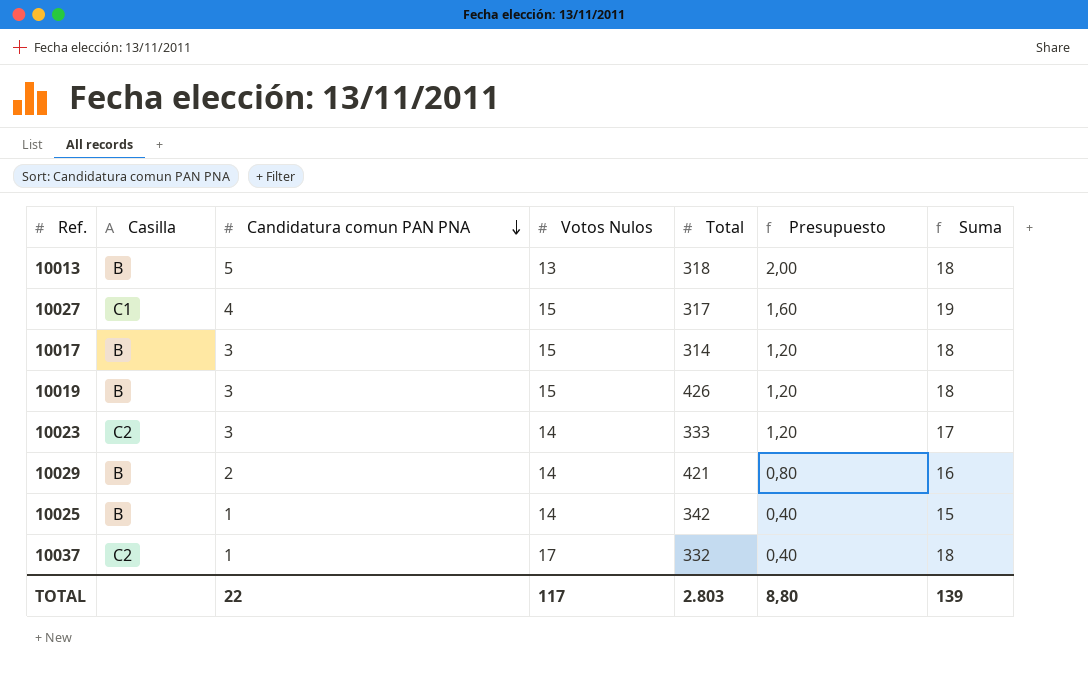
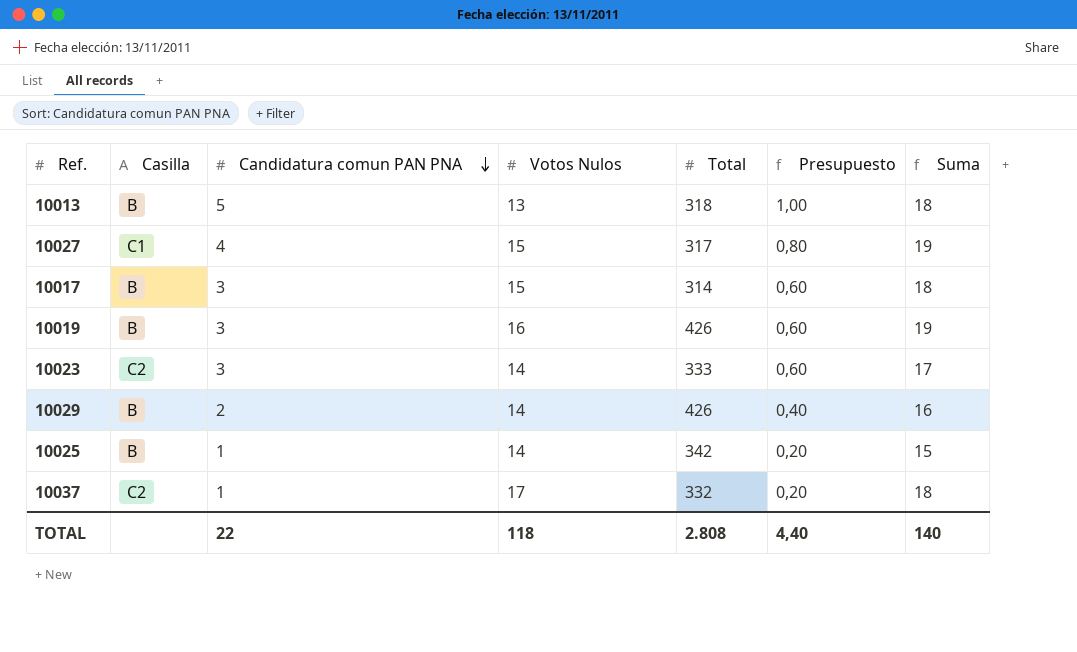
column Presupuesto | formula: [Candidatura comun PAN PNA] * 0,4 -> [Candidatura comun PAN PNA] * 0,2
10019 | Votos Nulos: 15 -> 16
10019 | Suma: 18 -> 19
10029 | Total: 421 -> 426
TOTAL | Votos Nulos: 117 -> 118
TOTAL | Total: 2.803 -> 2.808
TOTAL | Presupuesto: 8,80 -> 4,40
TOTAL | Suma: 139 -> 140

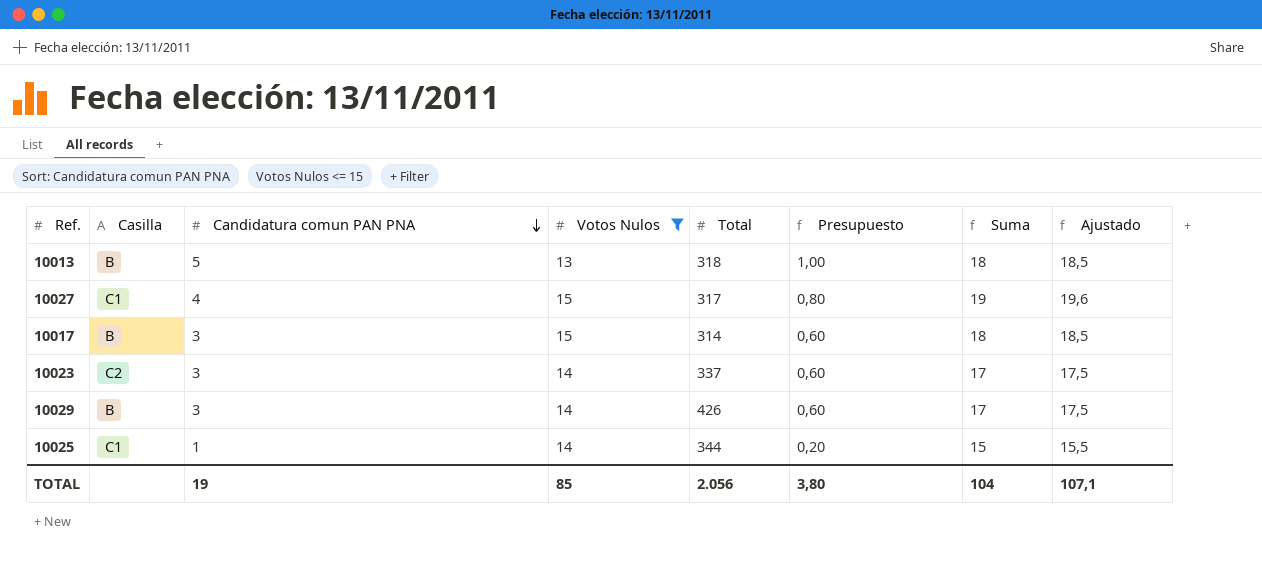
filter: none -> Votos Nulos <= 15
column Ajustado | formula: none -> [Suma] * 1,03
10023 | Total: 333 -> 337
10029 | Candidatura comun PAN PNA: 2 -> 3
10029 | Presupuesto: 0,40 -> 0,60
10029 | Suma: 16 -> 17
10025 | Casilla: B -> C1
10025 | Total: 342 -> 344
TOTAL | Candidatura comun PAN PNA: 22 -> 19
TOTAL | Votos Nulos: 118 -> 85
TOTAL | Total: 2.808 -> 2.056
TOTAL | Presupuesto: 4,40 -> 3,80
TOTAL | Suma: 140 -> 104

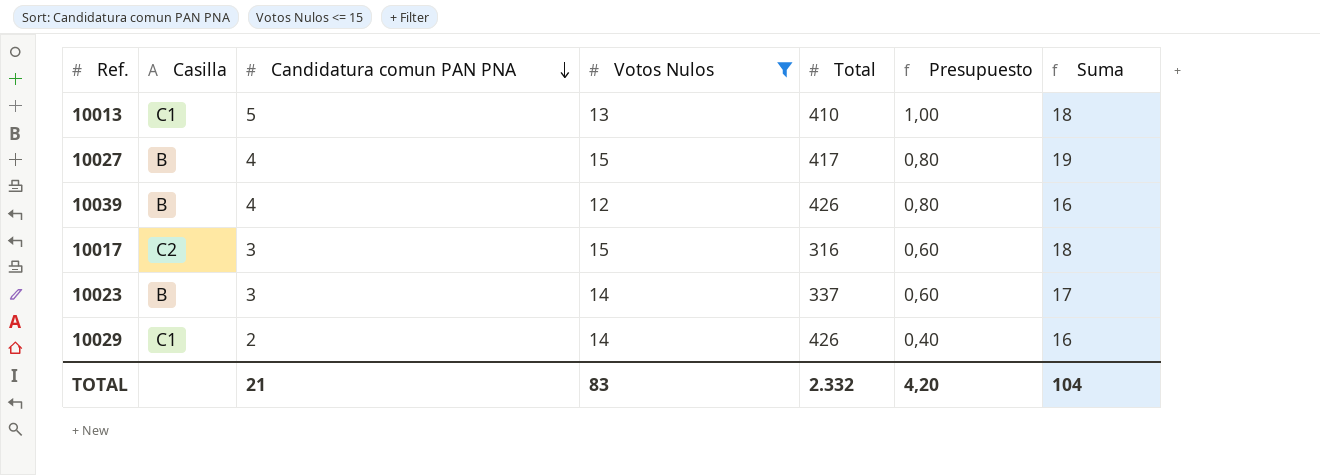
column Ajustado | formula: [Suma] * 1,03 -> none
row 10025: C1 | 1 | 14 | 344 | 0,20 | 15 | 15,5 -> none
10013 | Casilla: B -> C1
10013 | Total: 318 -> 410
10027 | Casilla: C1 -> B
10027 | Total: 317 -> 417
row 10039: none -> B | 4 | 12 | 426 | 0,80 | 16
10017 | Casilla: B -> C2
10017 | Total: 314 -> 316
10023 | Casilla: C2 -> B
10029 | Casilla: B -> C1
10029 | Candidatura comun PAN PNA: 3 -> 2
10029 | Presupuesto: 0,60 -> 0,40
10029 | Suma: 17 -> 16
TOTAL | Candidatura comun PAN PNA: 19 -> 21
TOTAL | Votos Nulos: 85 -> 83
TOTAL | Total: 2.056 -> 2.332
TOTAL | Presupuesto: 3,80 -> 4,20

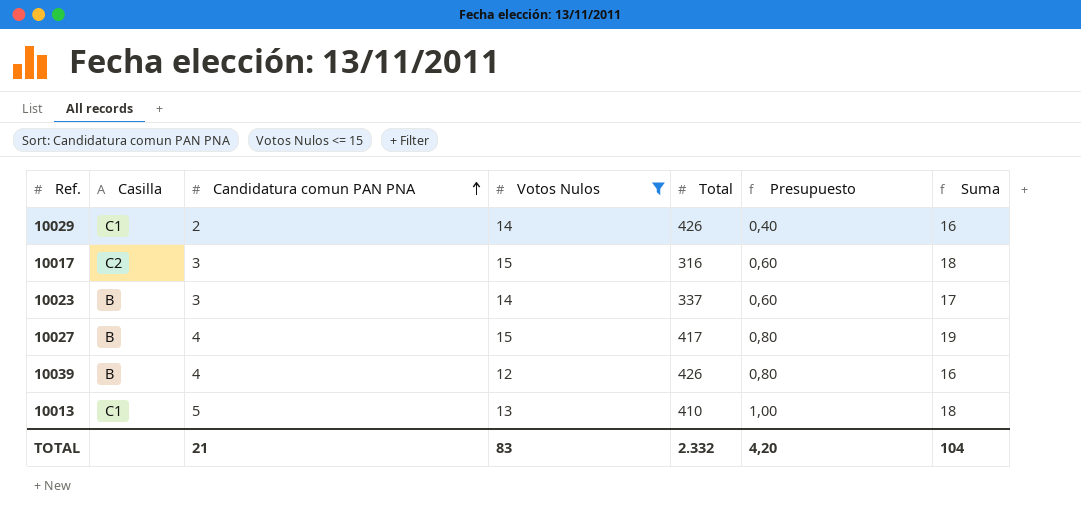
row order: Candidatura comun PAN PNA descending -> Candidatura comun PAN PNA ascending

